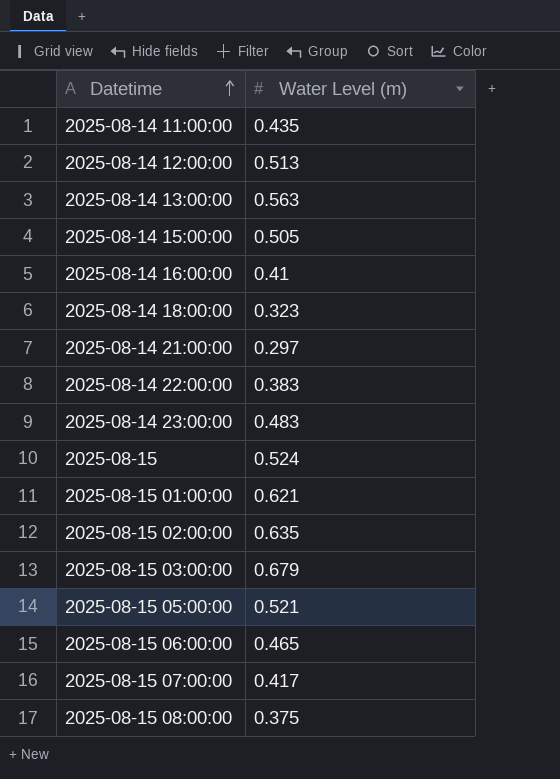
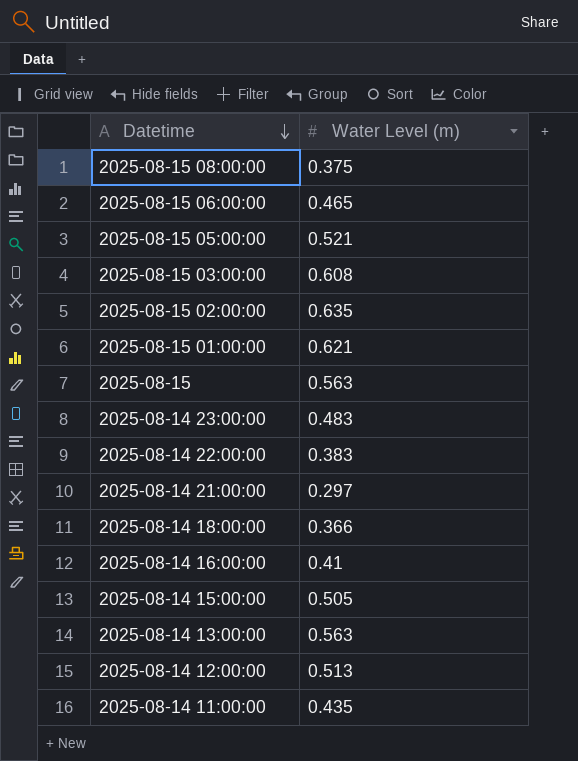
row order: Datetime ascending -> Datetime descending
row 2025-08-15 07:00:00: 0.417 -> none
2025-08-15 03:00:00 | Water Level (m): 0.679 -> 0.608
2025-08-15 | Water Level (m): 0.524 -> 0.563
2025-08-14 18:00:00 | Water Level (m): 0.323 -> 0.366

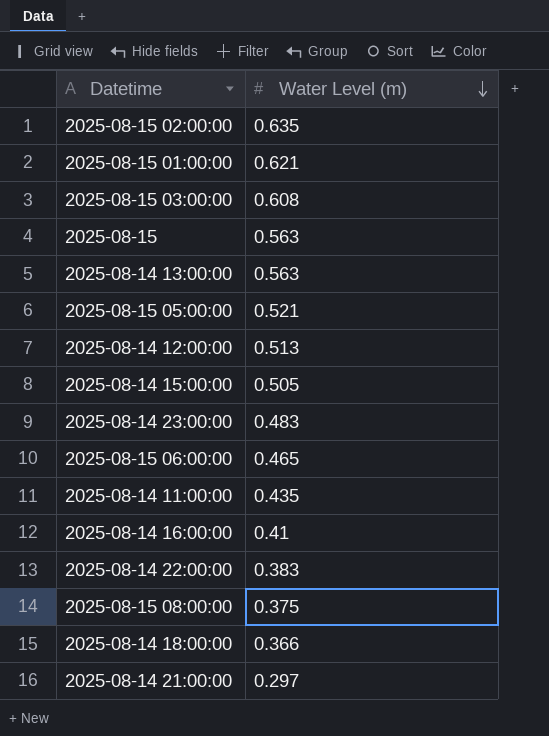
row order: Datetime descending -> Water Level (m) descending

